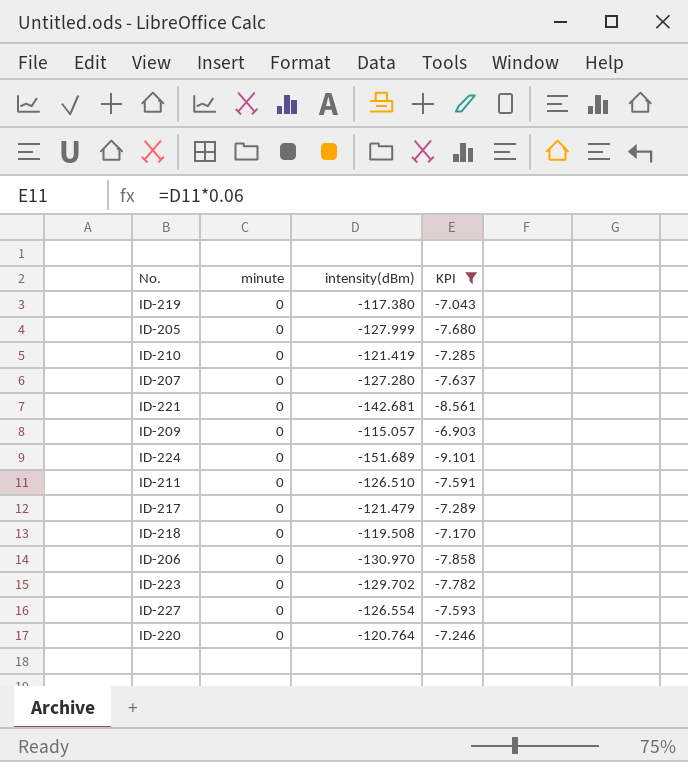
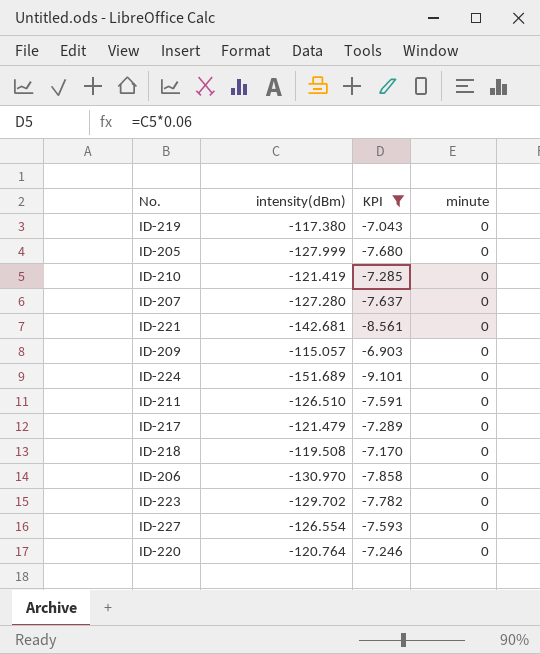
column minute | position: 2 -> 4

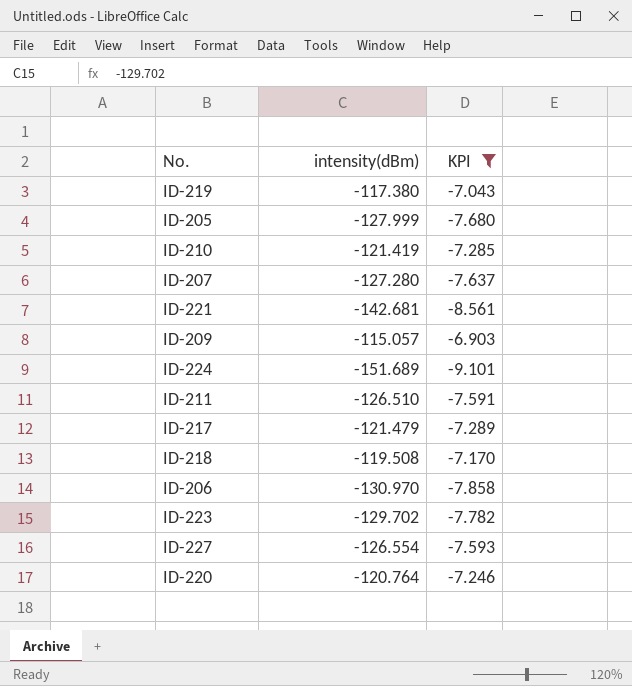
column minute | position: 4 -> none

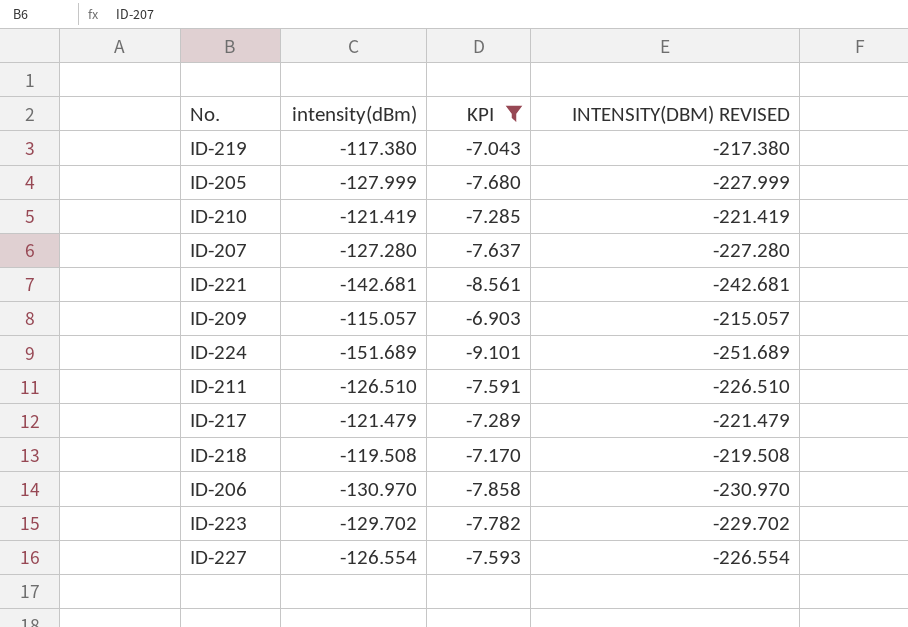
column INTENSITY(DBM) REVISED | formula: none -> [intensity(dBm)] - 100
row ID-220: -120.764 | -7.246 -> none

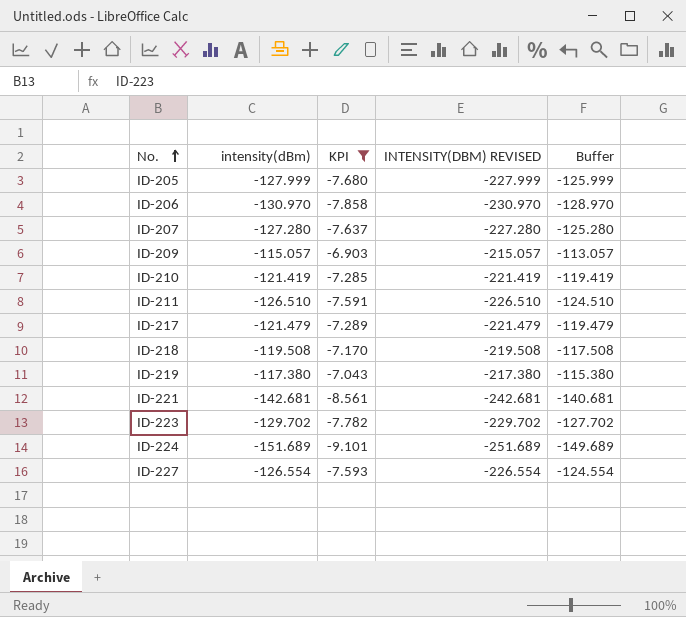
row order: none -> No. ascending
column Buffer | formula: none -> [intensity(dBm)] + 2

